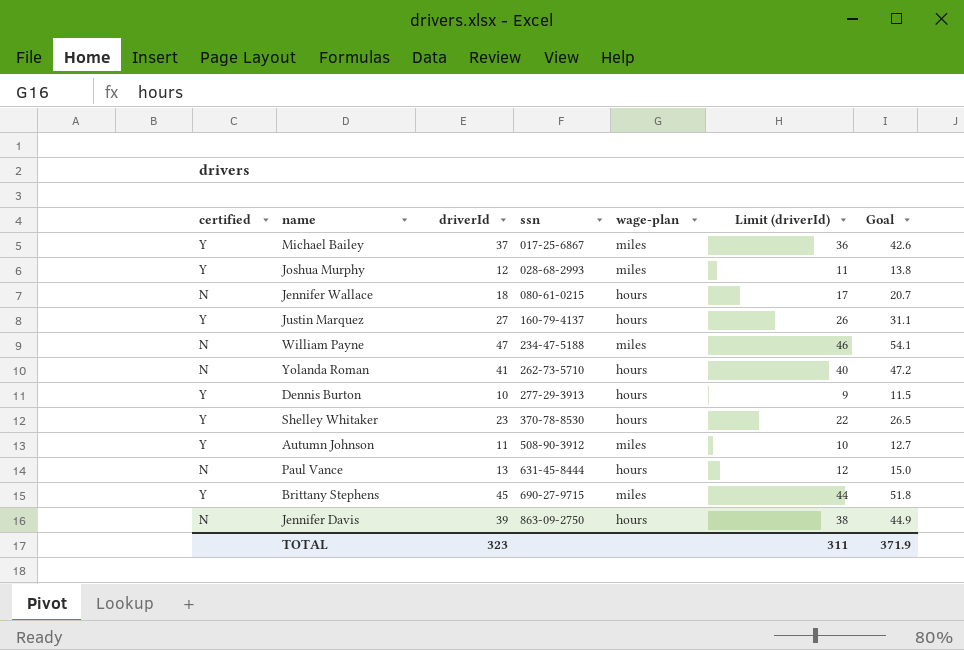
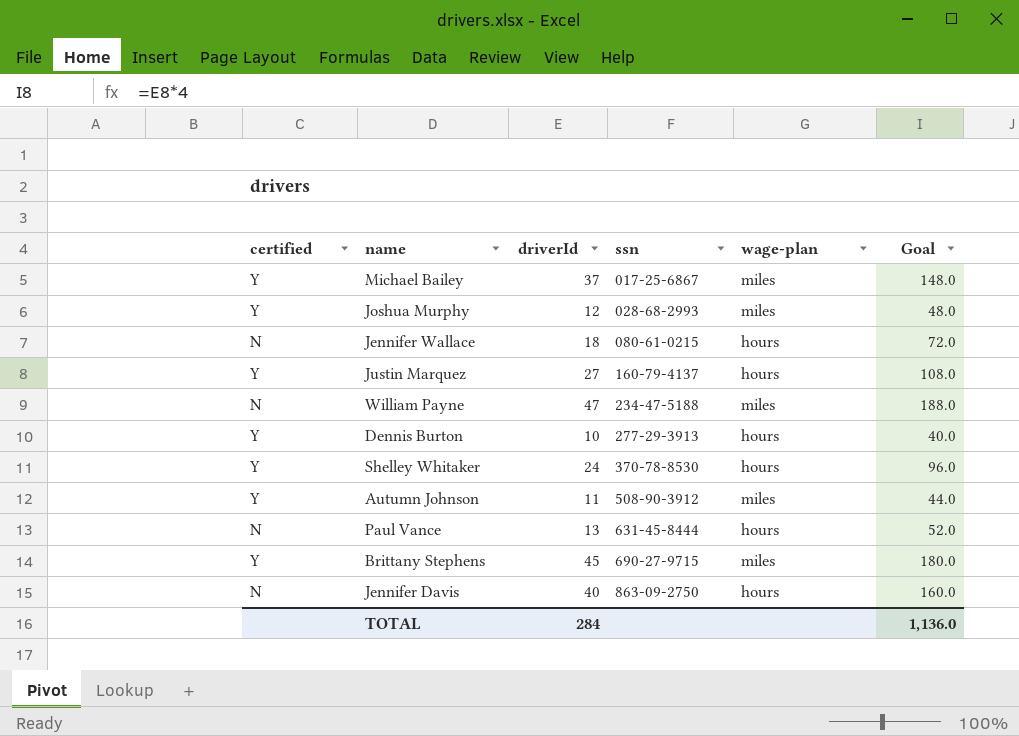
column Limit (driverId) | formula: [driverId] - 1 -> none
column Goal | formula: [driverId] * 1.15 -> [driverId] * 4
row Yolanda Roman: N | 41 | 262-73-5710 | hours | 40 | 47.2 -> none
Shelley Whitaker | driverId: 23 -> 24
Jennifer Davis | driverId: 39 -> 40
TOTAL | driverId: 323 -> 284
TOTAL | Goal: 371.9 -> 1,136.0

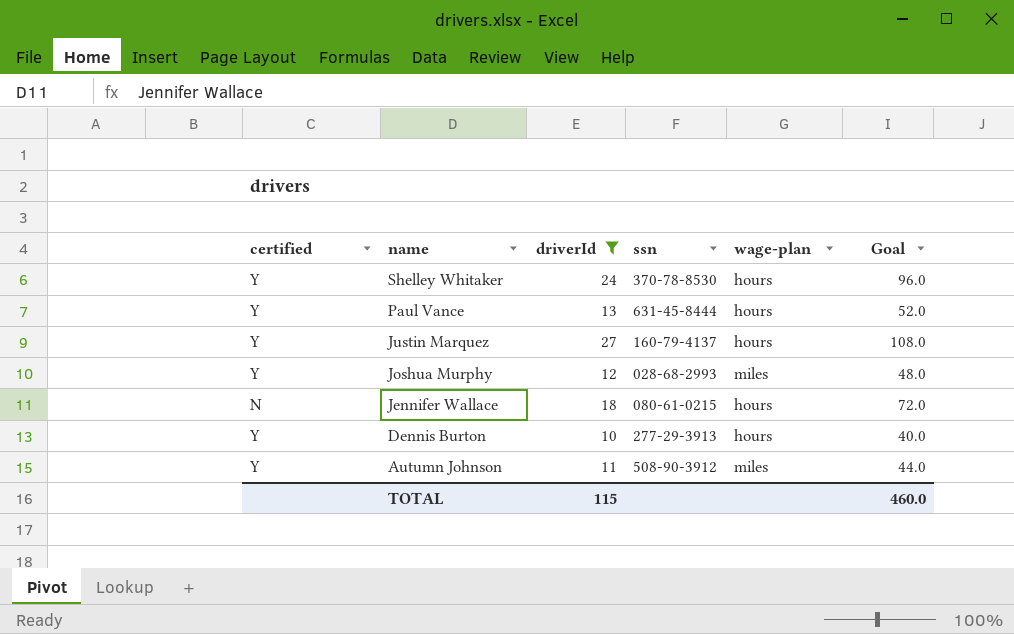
filter: none -> driverId <= 27
row order: ssn ascending -> name descending
Paul Vance | certified: N -> Y
TOTAL | driverId: 284 -> 115
TOTAL | Goal: 1,136.0 -> 460.0

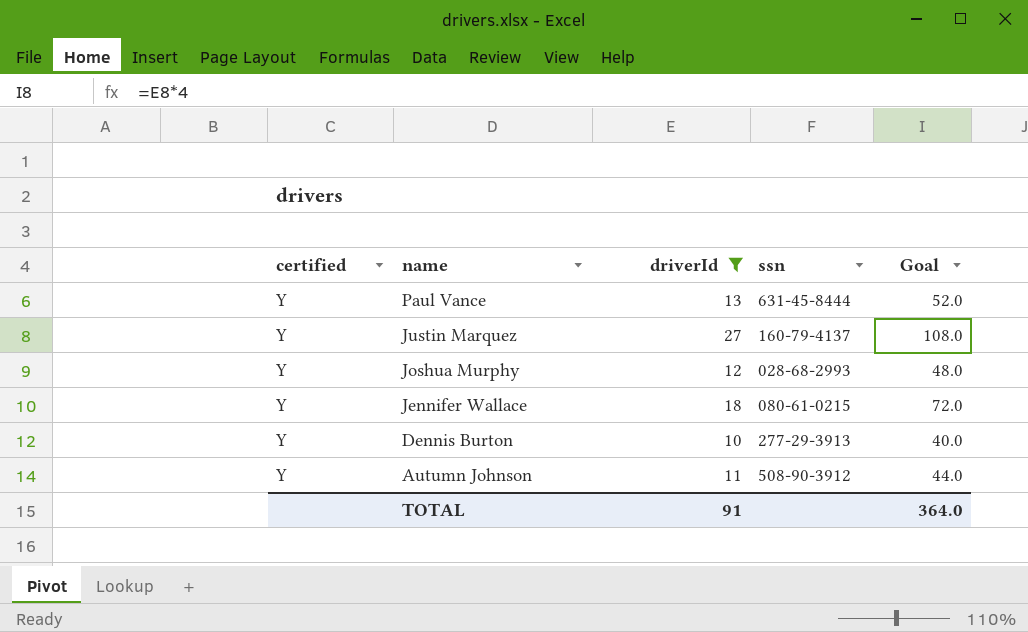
column wage-plan | position: 5 -> none
row Shelley Whitaker: Y | 24 | 370-78-8530 | hours | 96.0 -> none
Jennifer Wallace | certified: N -> Y
TOTAL | driverId: 115 -> 91
TOTAL | Goal: 460.0 -> 364.0

